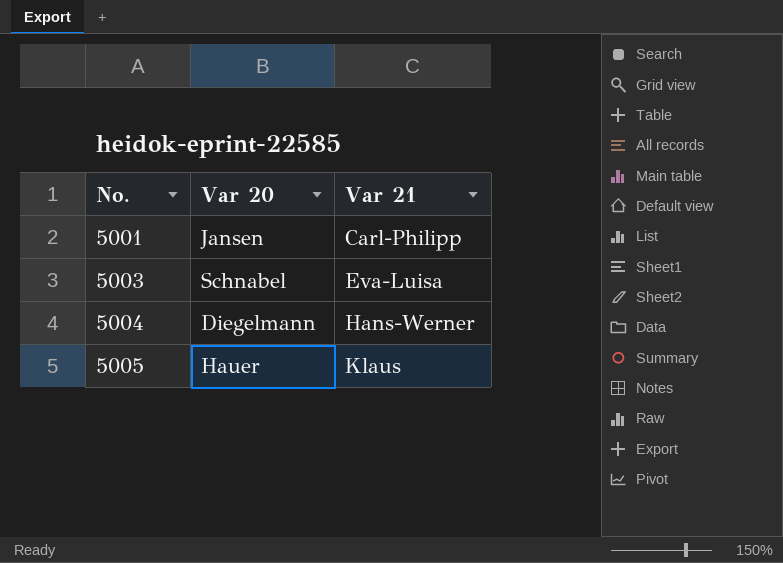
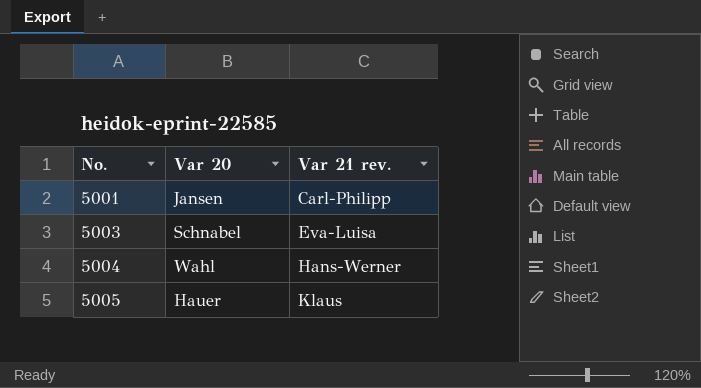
column name: Var 21 -> Var 21 rev.
5004 | Var 20: Diegelmann -> Wahl

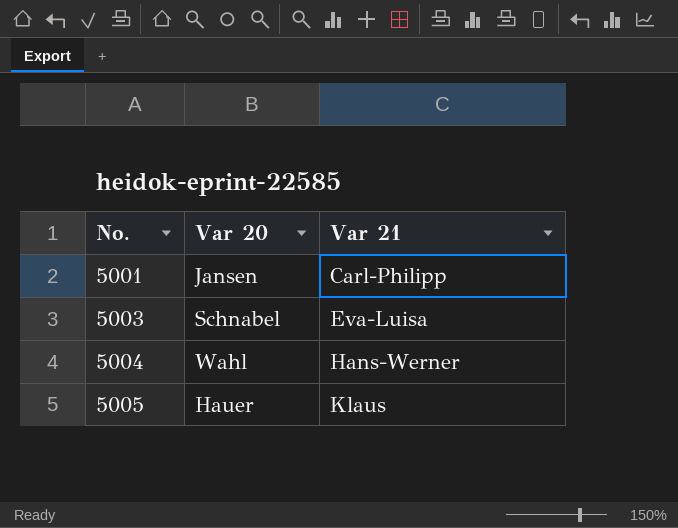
column name: Var 21 rev. -> Var 21

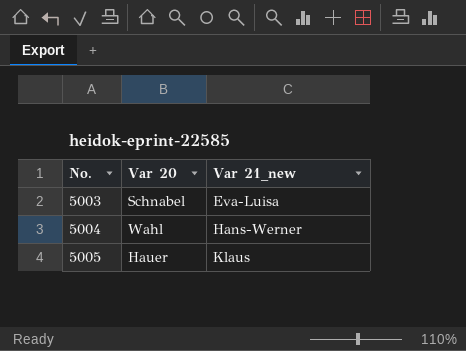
column name: Var 21 -> Var 21_new
row 5001: Jansen | Carl-Philipp -> none

